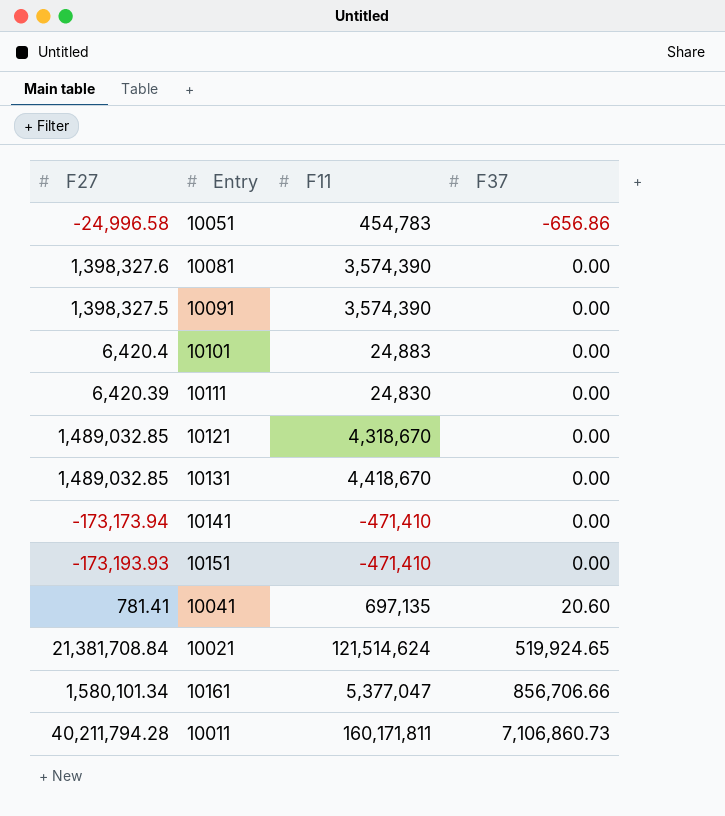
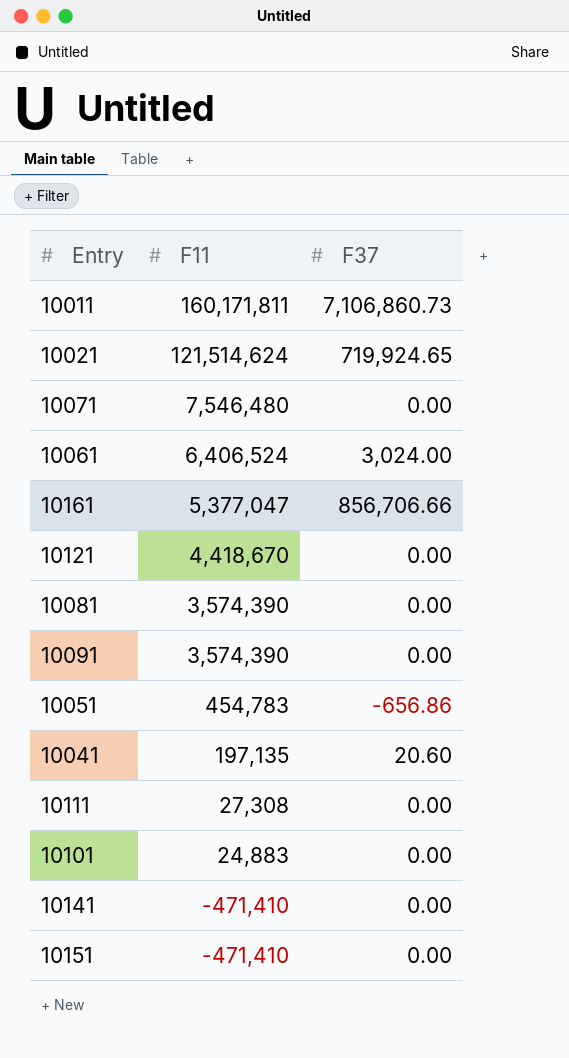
row order: F37 ascending -> F11 descending
column F27 | position: 1 -> none
row 10131: 1,489,032.85 | 4,418,670 | 0.00 -> none
10021 | F37: 519,924.65 -> 719,924.65
row 10071: none -> 7,546,480 | 0.00
row 10061: none -> 6,406,524 | 3,024.00
10121 | F11: 4,318,670 -> 4,418,670
10041 | F11: 697,135 -> 197,135
10111 | F11: 24,830 -> 27,308

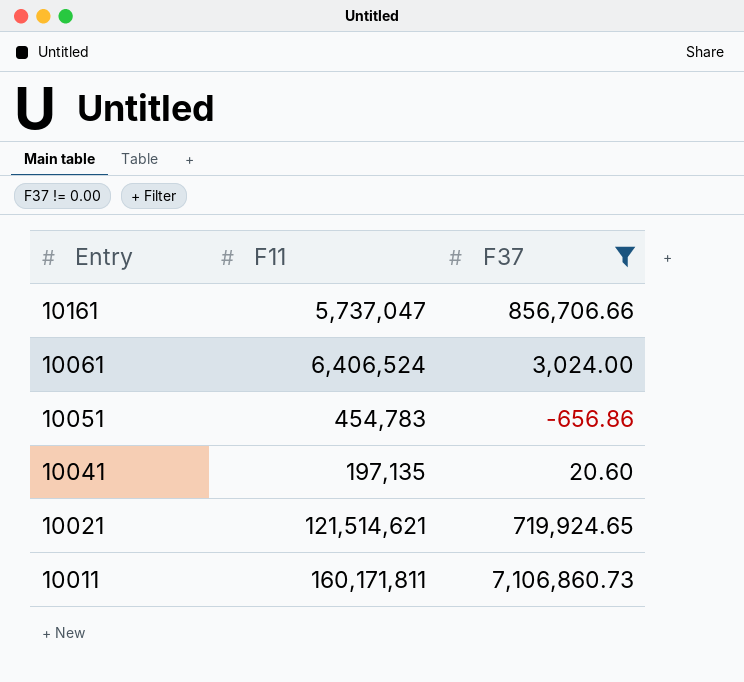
filter: none -> F37 != 0.00
row order: F11 descending -> Entry descending
10161 | F11: 5,377,047 -> 5,737,047
10021 | F11: 121,514,624 -> 121,514,621

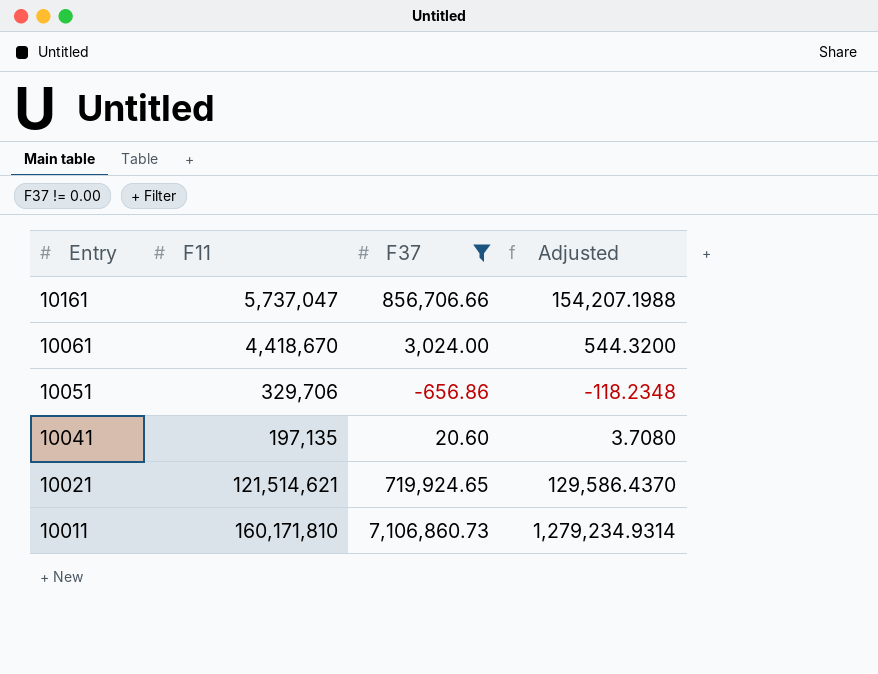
column Adjusted | formula: none -> [F37] * 0.18
10061 | F11: 6,406,524 -> 4,418,670
10051 | F11: 454,783 -> 329,706
10011 | F11: 160,171,811 -> 160,171,810

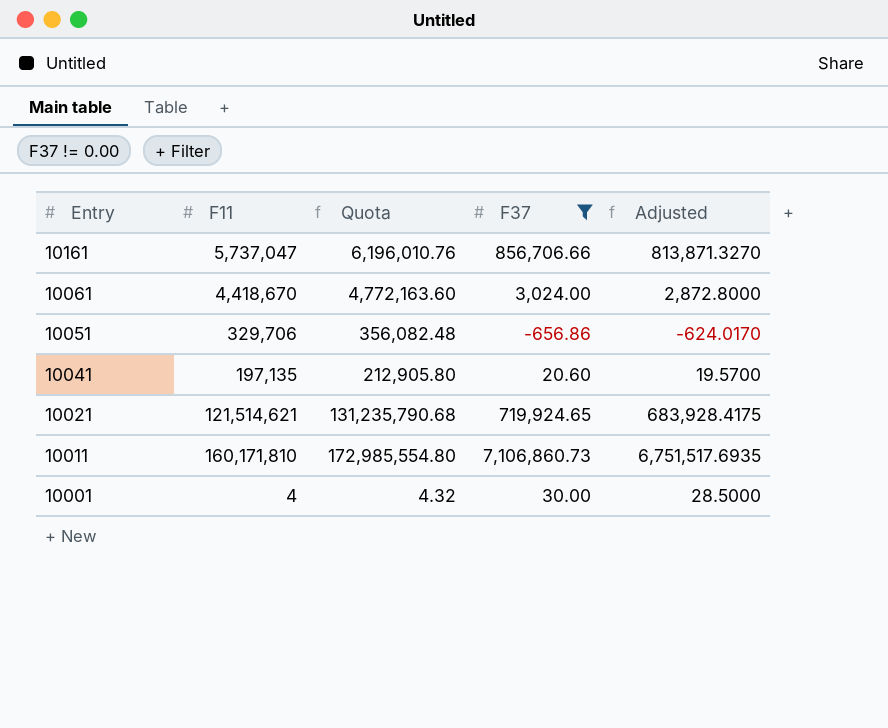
column Quota | formula: none -> [F11] * 1.08
column Adjusted | formula: [F37] * 0.18 -> [F37] * 0.95
row 10001: none -> 4 | 4.32 | 30.00 | 28.5000

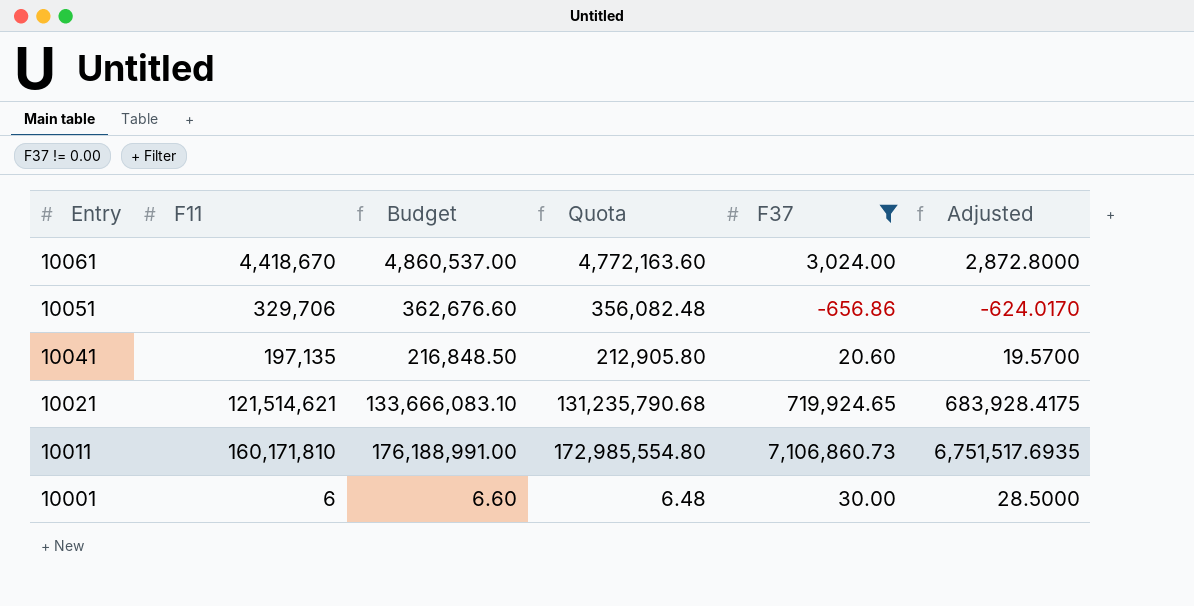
column Budget | formula: none -> [F11] * 1.1
row 10161: 5,737,047 | 6,196,010.76 | 856,706.66 | 813,871.3270 -> none
10001 | F11: 4 -> 6
10001 | Quota: 4.32 -> 6.48

